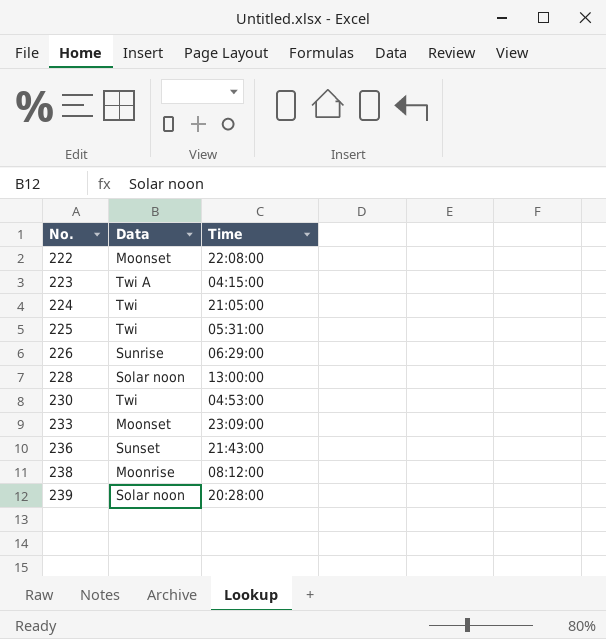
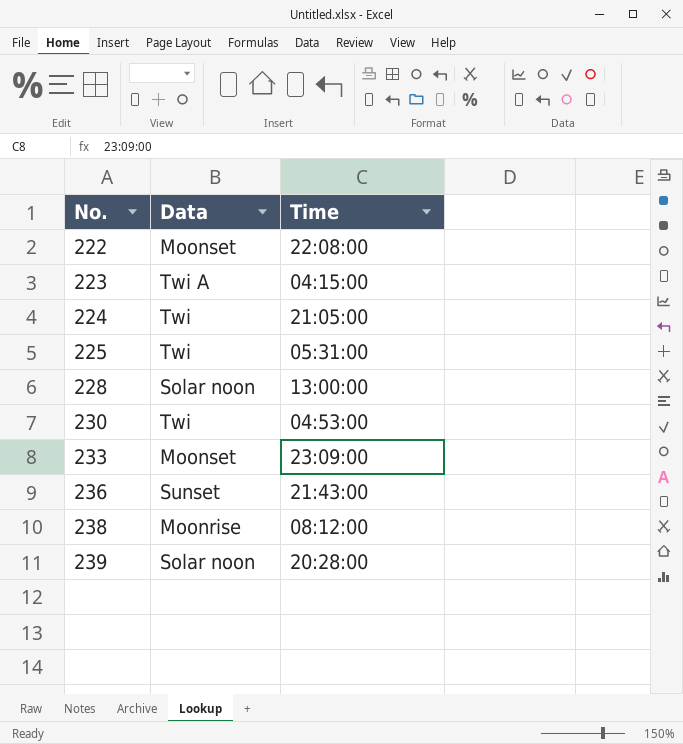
row 226: Sunrise | 06:29:00 -> none

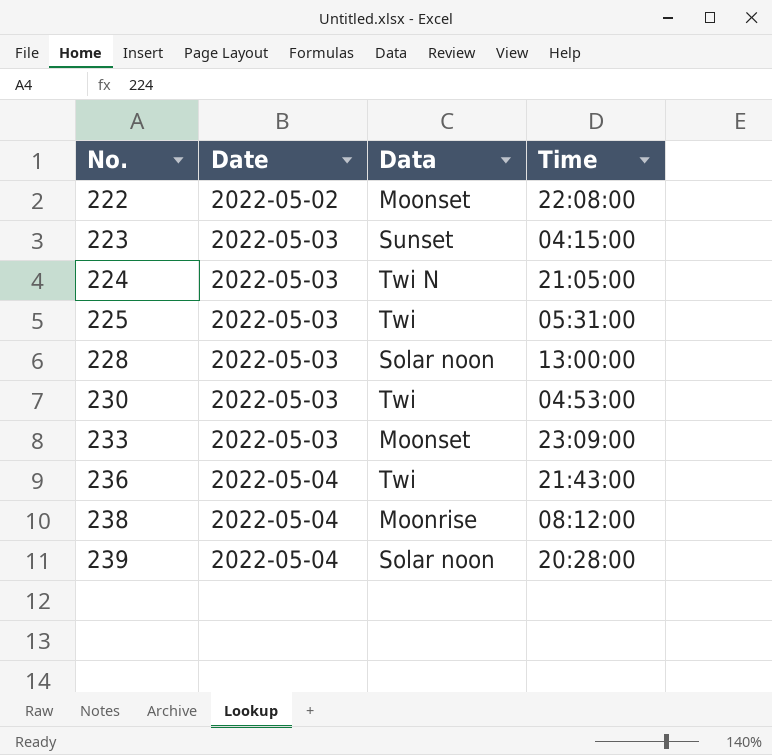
column Date | position: none -> 2
223 | Data: Twi A -> Sunset
224 | Data: Twi -> Twi N
236 | Data: Sunset -> Twi

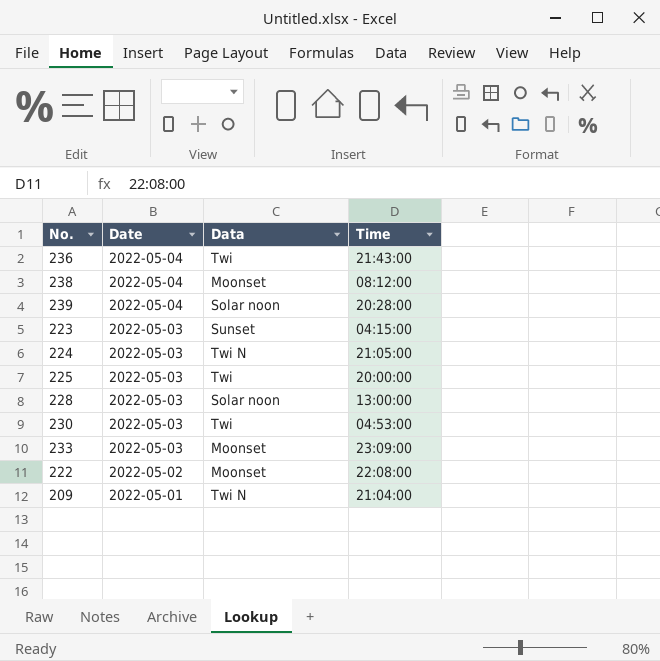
row order: No. ascending -> Date descending
238 | Data: Moonrise -> Moonset
225 | Time: 05:31:00 -> 20:00:00
row 209: none -> 2022-05-01 | Twi N | 21:04:00

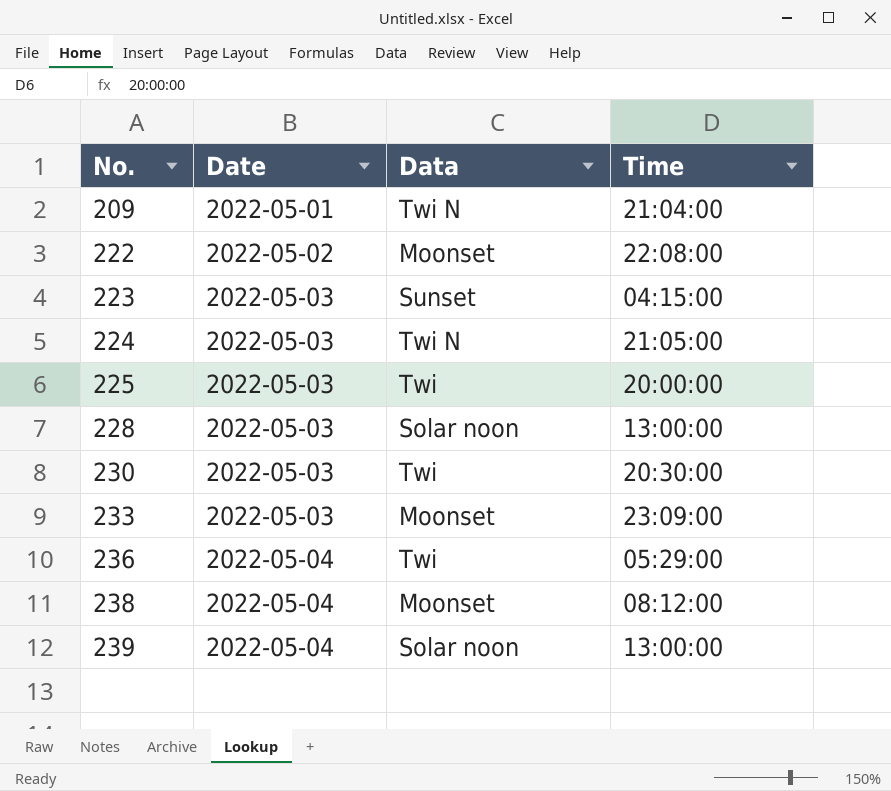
row order: Date descending -> No. ascending
230 | Time: 04:53:00 -> 20:30:00
236 | Time: 21:43:00 -> 05:29:00
239 | Time: 20:28:00 -> 13:00:00

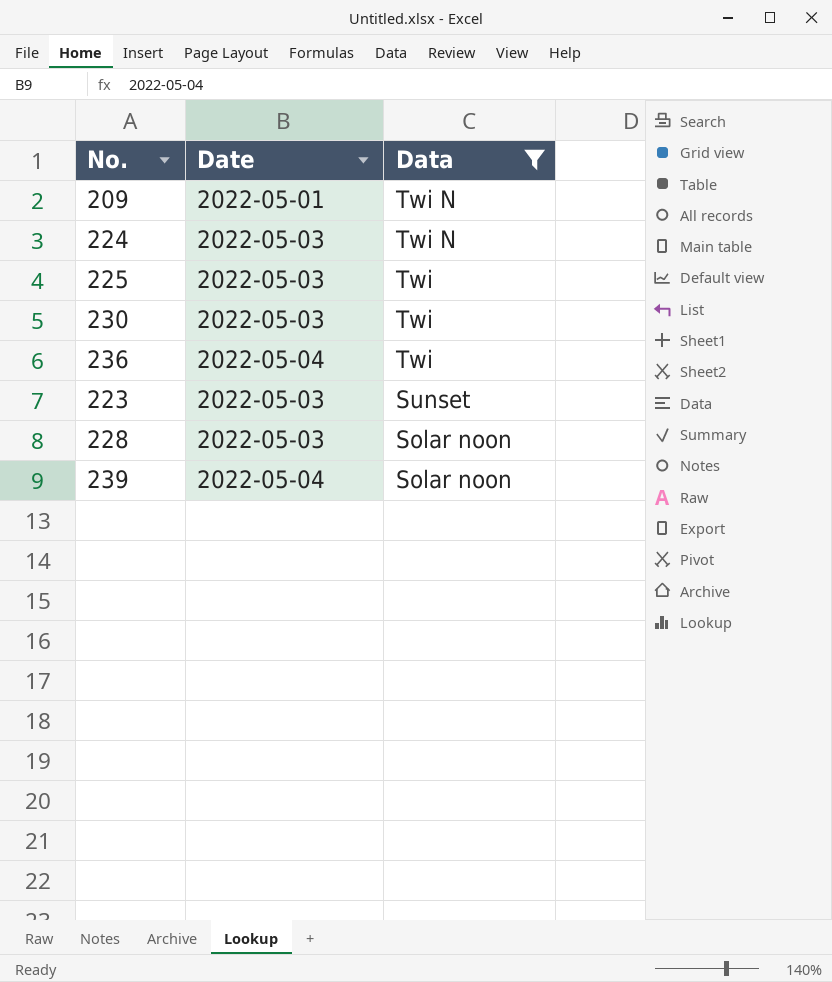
filter: none -> Data != Moonset
row order: No. ascending -> Data descending
column Time | position: 4 -> none

